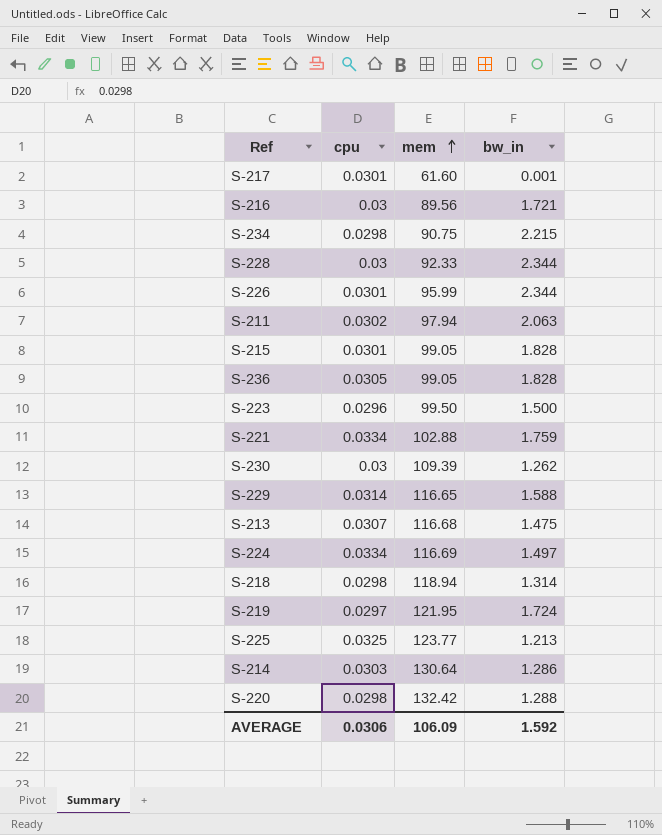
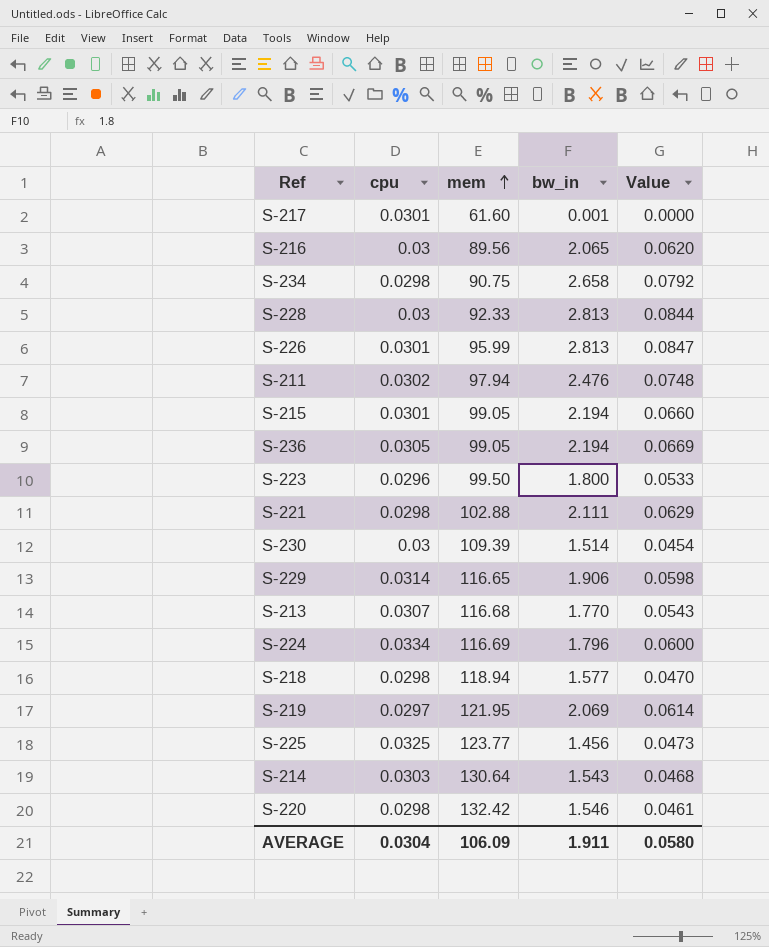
column Value | formula: none -> [cpu] * [bw_in]
S-216 | bw_in: 1.721 -> 2.065
S-234 | bw_in: 2.215 -> 2.658
S-228 | bw_in: 2.344 -> 2.813
S-226 | bw_in: 2.344 -> 2.813
S-211 | bw_in: 2.063 -> 2.476
S-215 | bw_in: 1.828 -> 2.194
S-236 | bw_in: 1.828 -> 2.194
S-223 | bw_in: 1.500 -> 1.800
S-221 | cpu: 0.0334 -> 0.0298
S-221 | bw_in: 1.759 -> 2.111
S-230 | bw_in: 1.262 -> 1.514
S-229 | bw_in: 1.588 -> 1.906
S-213 | bw_in: 1.475 -> 1.770
S-224 | bw_in: 1.497 -> 1.796
S-218 | bw_in: 1.314 -> 1.577
S-219 | bw_in: 1.724 -> 2.069
S-225 | bw_in: 1.213 -> 1.456
S-214 | bw_in: 1.286 -> 1.543
S-220 | bw_in: 1.288 -> 1.546
AVERAGE | cpu: 0.0306 -> 0.0304
AVERAGE | bw_in: 1.592 -> 1.911

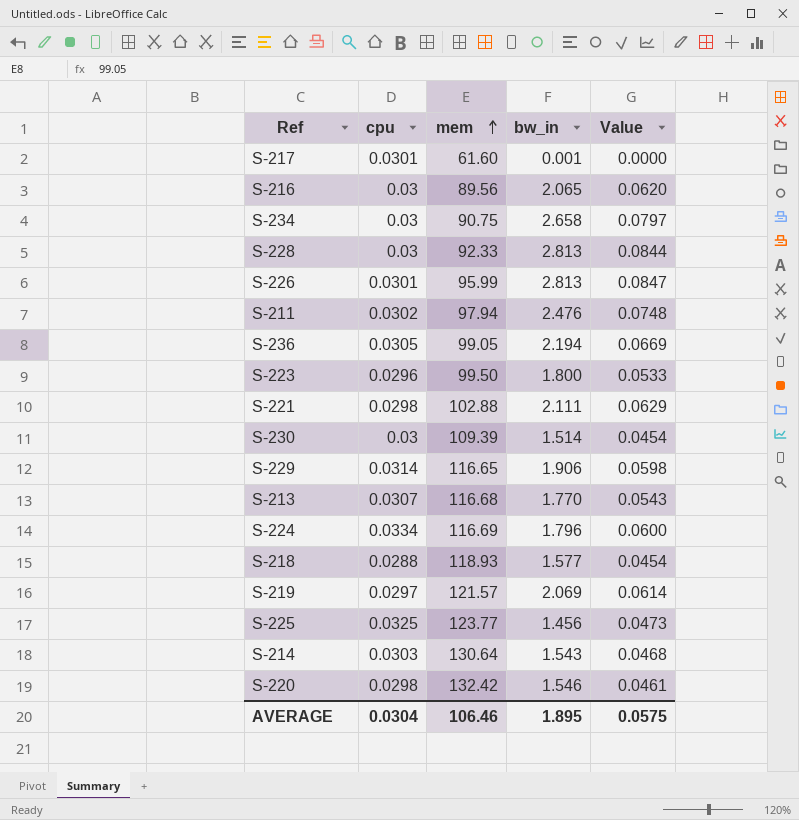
row S-215: 0.0301 | 99.05 | 2.194 | 0.0660 -> none
S-234 | cpu: 0.0298 -> 0.03
S-234 | Value: 0.0792 -> 0.0797
S-218 | cpu: 0.0298 -> 0.0288
S-218 | mem: 118.94 -> 118.93
S-218 | Value: 0.0470 -> 0.0454
S-219 | mem: 121.95 -> 121.57
AVERAGE | mem: 106.09 -> 106.46
AVERAGE | bw_in: 1.911 -> 1.895
AVERAGE | Value: 0.0580 -> 0.0575

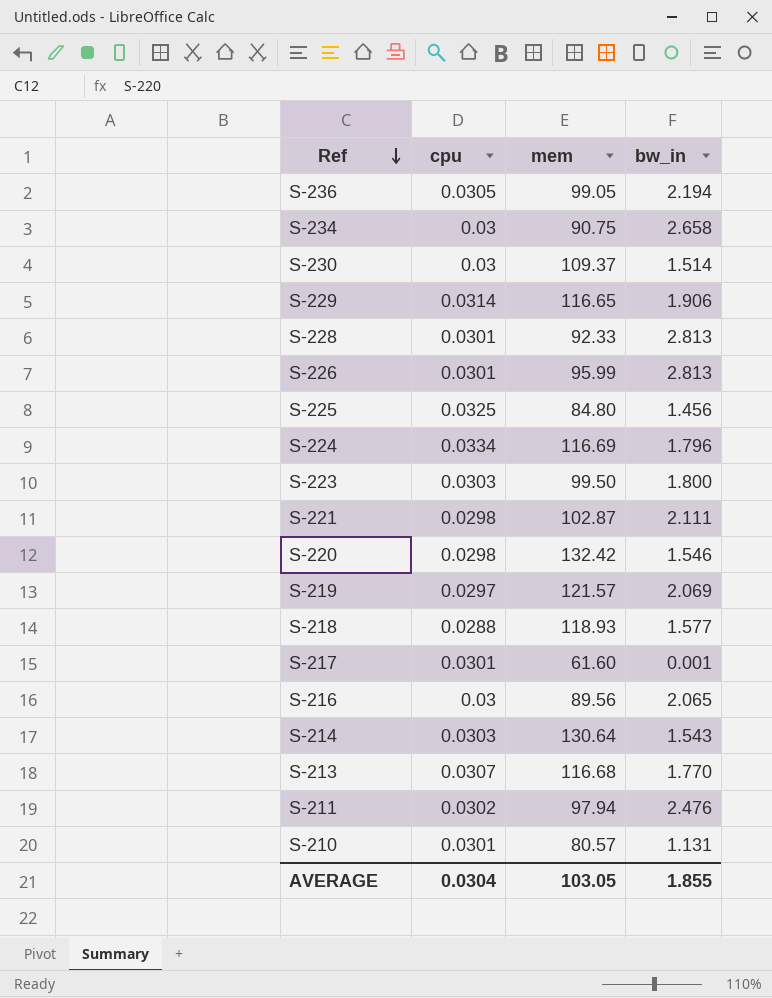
row order: mem ascending -> Ref descending
column Value | formula: [cpu] * [bw_in] -> none
S-230 | mem: 109.39 -> 109.37
S-228 | cpu: 0.03 -> 0.0301
S-225 | mem: 123.77 -> 84.80
S-223 | cpu: 0.0296 -> 0.0303
S-221 | mem: 102.88 -> 102.87
row S-210: none -> 0.0301 | 80.57 | 1.131
AVERAGE | mem: 106.46 -> 103.05
AVERAGE | bw_in: 1.895 -> 1.855

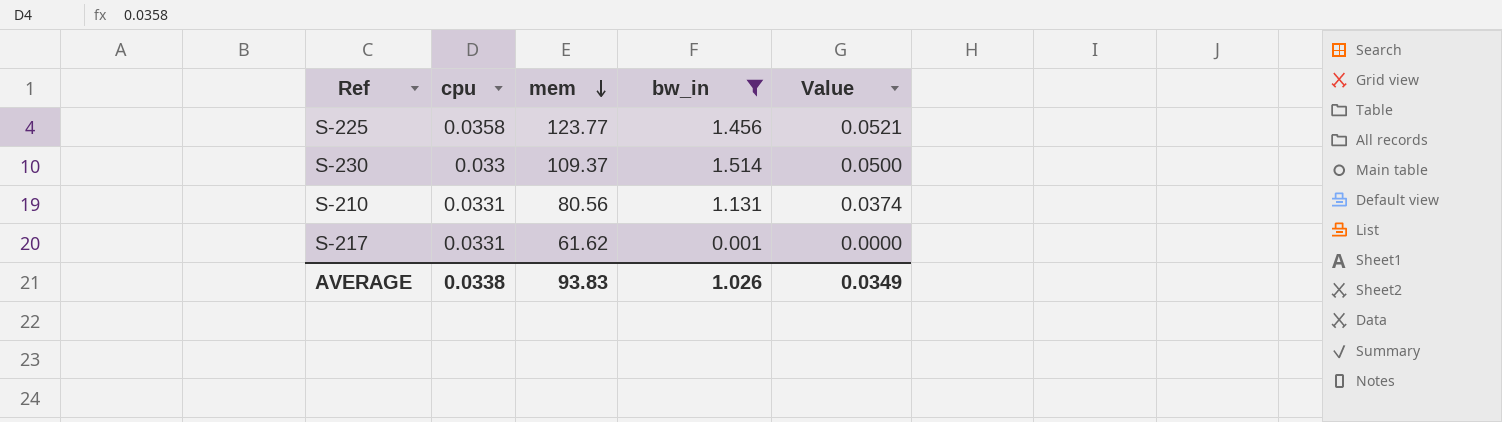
filter: none -> bw_in <= 1.514
row order: Ref descending -> mem descending
column Value | formula: none -> [cpu] * [bw_in]
S-225 | cpu: 0.0325 -> 0.0358
S-225 | mem: 84.80 -> 123.77
S-230 | cpu: 0.03 -> 0.033
S-210 | cpu: 0.0301 -> 0.0331
S-210 | mem: 80.57 -> 80.56
S-217 | cpu: 0.0301 -> 0.0331
S-217 | mem: 61.60 -> 61.62
AVERAGE | cpu: 0.0304 -> 0.0338
AVERAGE | mem: 103.05 -> 93.83
AVERAGE | bw_in: 1.855 -> 1.026

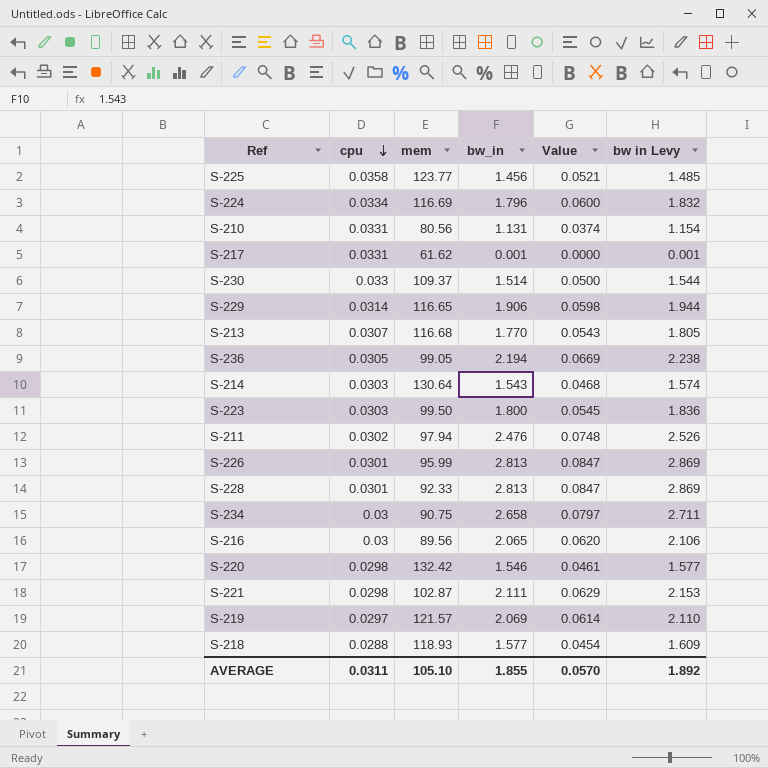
filter: bw_in <= 1.514 -> none
row order: mem descending -> cpu descending
column bw in Levy | formula: none -> [bw_in] * 1.02
AVERAGE | cpu: 0.0338 -> 0.0311
AVERAGE | mem: 93.83 -> 105.10
AVERAGE | bw_in: 1.026 -> 1.855
AVERAGE | Value: 0.0349 -> 0.0570

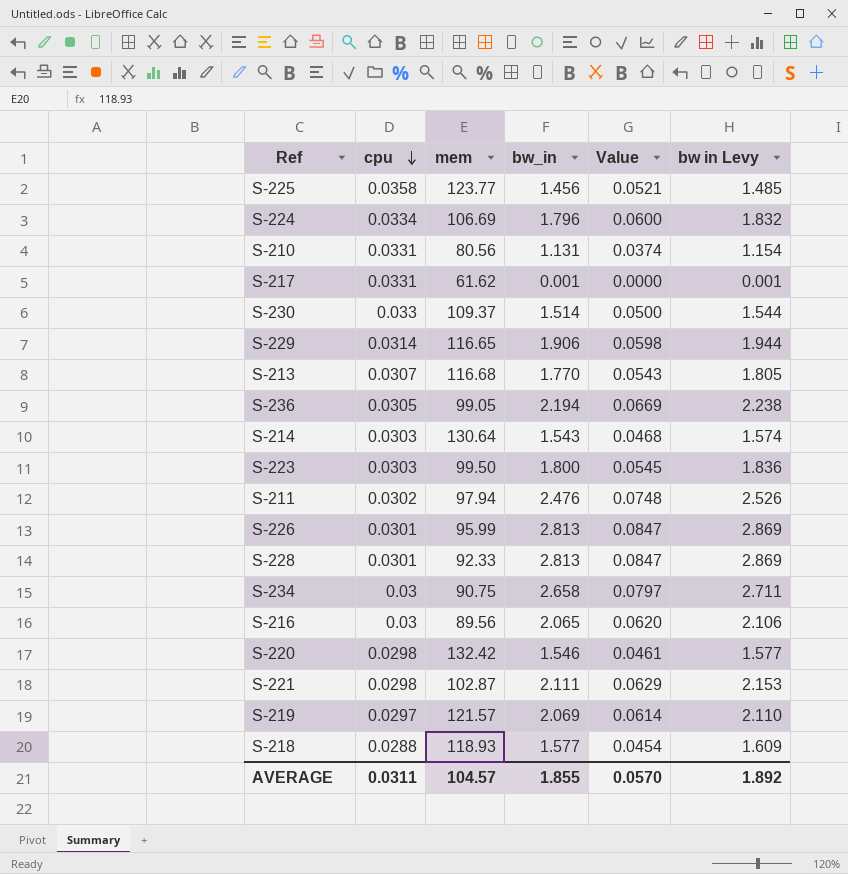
S-224 | mem: 116.69 -> 106.69
AVERAGE | mem: 105.10 -> 104.57

